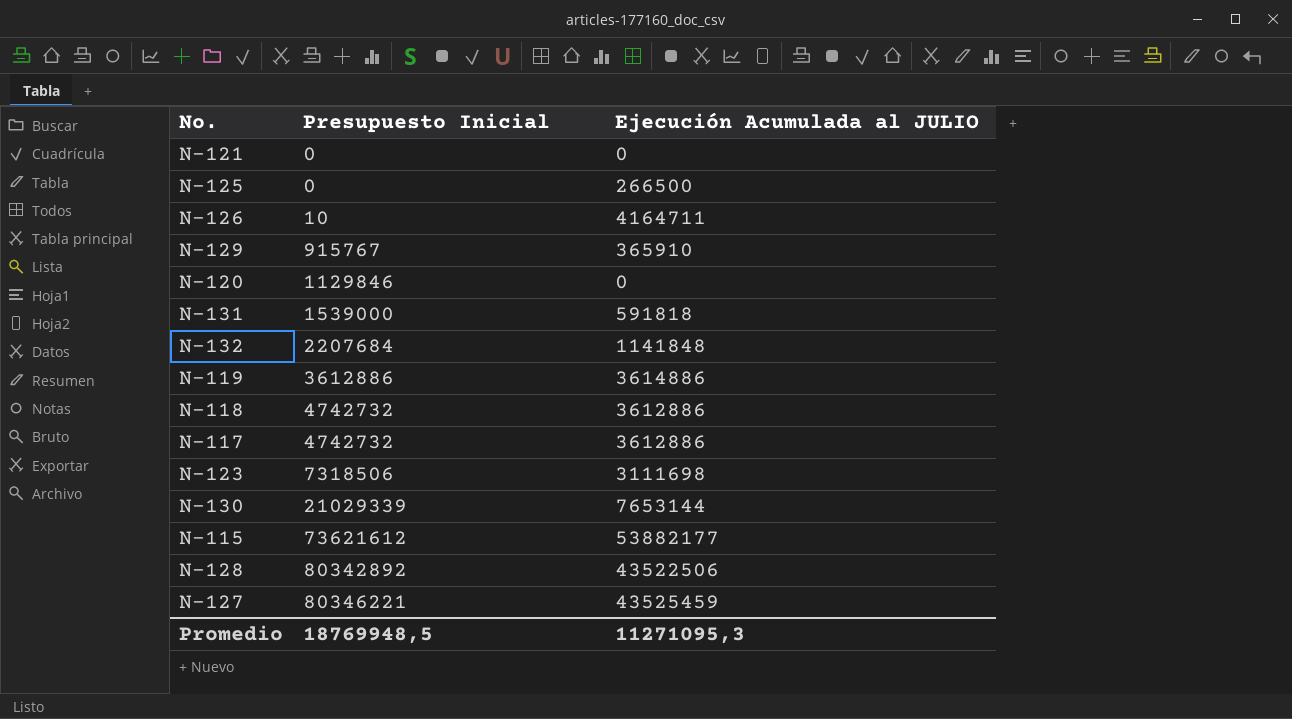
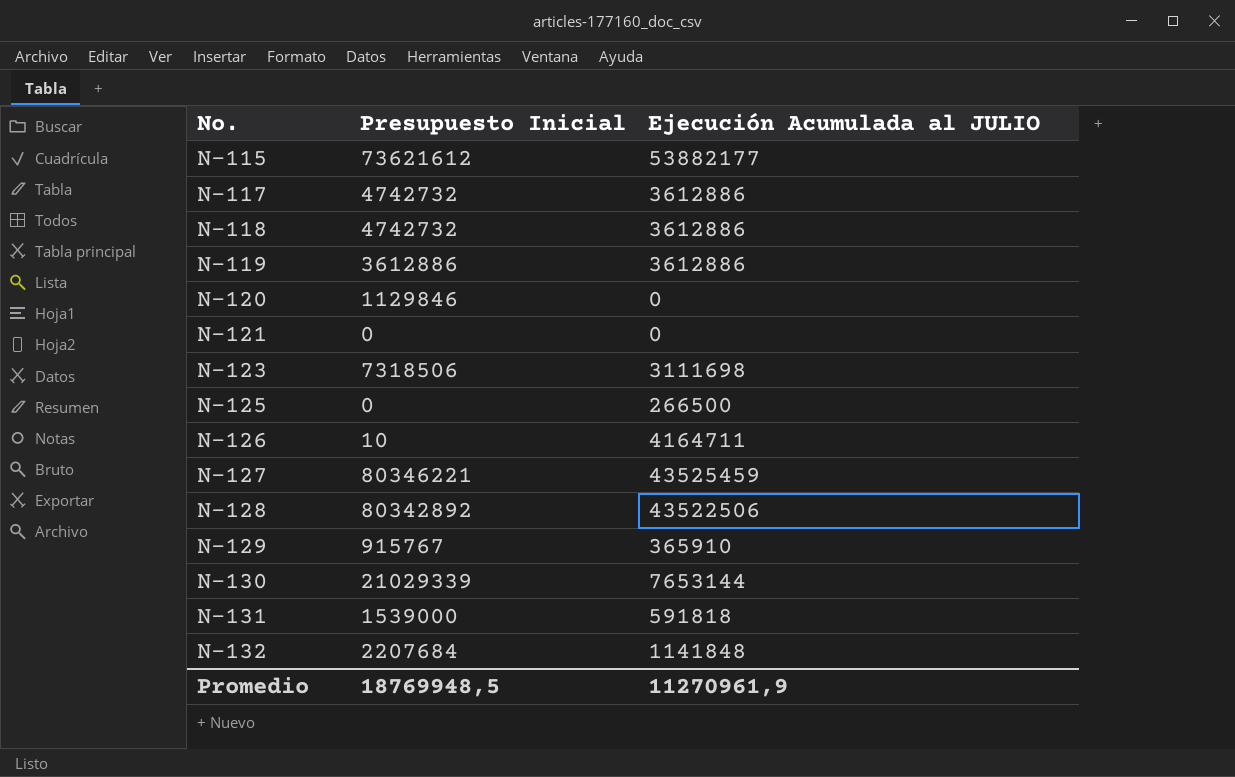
row order: Presupuesto Inicial ascending -> No. ascending
N-119 | Ejecución Acumulada al JULIO: 3614886 -> 3612886
Promedio | Ejecución Acumulada al JULIO: 11271095,3 -> 11270961,9

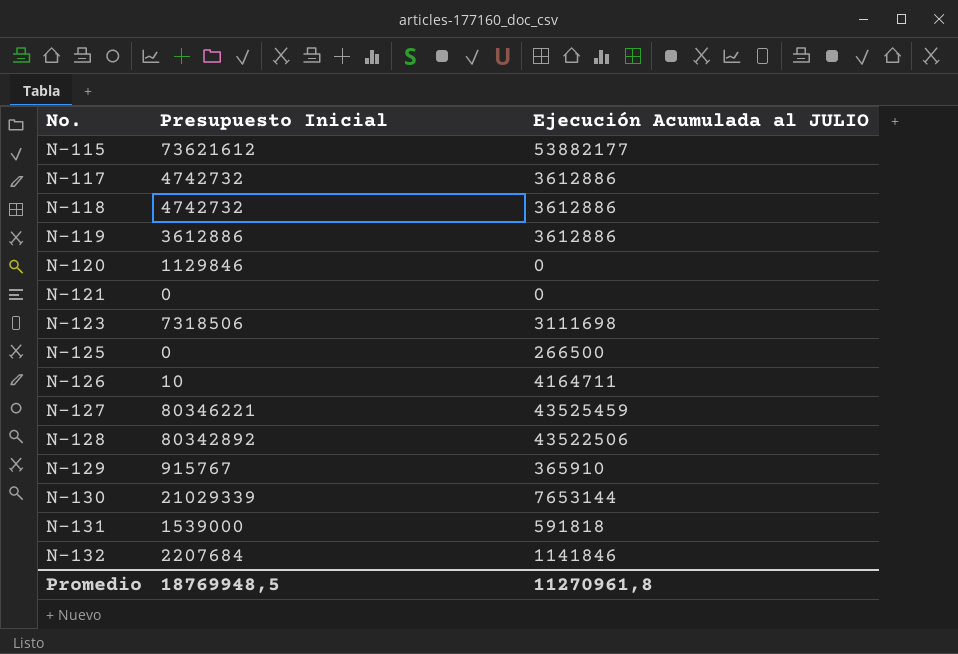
N-132 | Ejecución Acumulada al JULIO: 1141848 -> 1141846
Promedio | Ejecución Acumulada al JULIO: 11270961,9 -> 11270961,8

